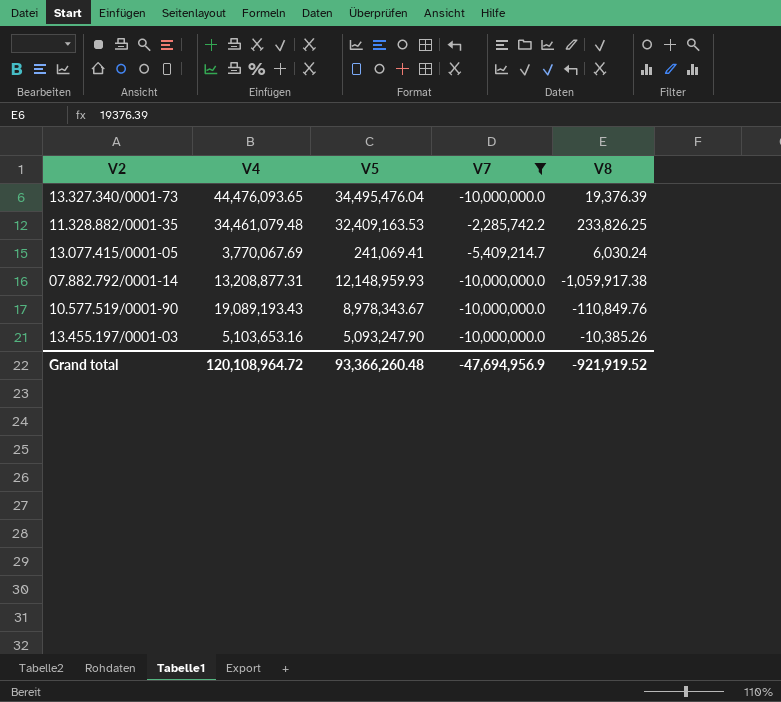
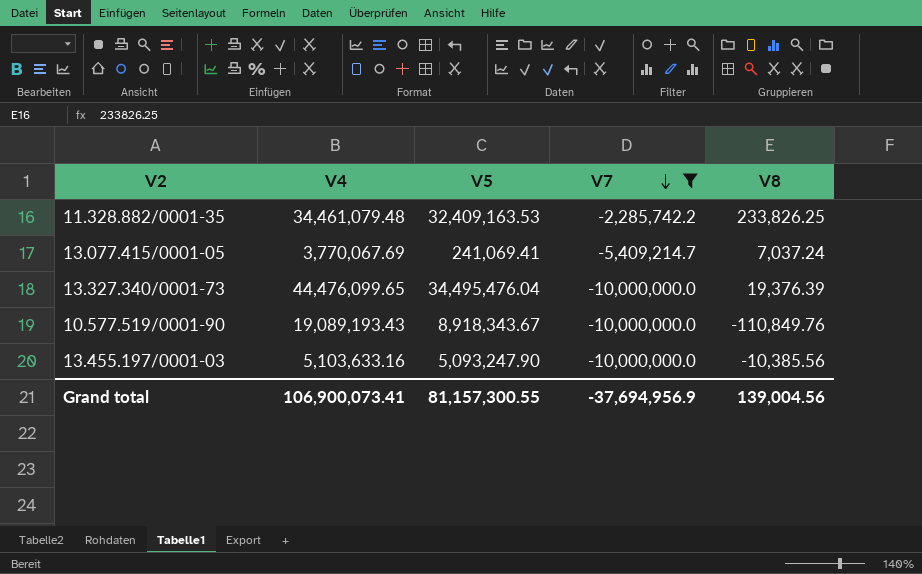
row order: none -> V7 descending
row 07.882.792/0001-14: 13,208,877.31 | 12,148,959.93 | -10,000,000.0 | -1,059,917.38 -> none
13.077.415/0001-05 | V8: 6,030.24 -> 7,037.24
13.327.340/0001-73 | V4: 44,476,093.65 -> 44,476,099.65
10.577.519/0001-90 | V5: 8,978,343.67 -> 8,918,343.67
13.455.197/0001-03 | V4: 5,103,653.16 -> 5,103,633.16
13.455.197/0001-03 | V8: -10,385.26 -> -10,385.56
Grand total | V4: 120,108,964.72 -> 106,900,073.41
Grand total | V5: 93,366,260.48 -> 81,157,300.55
Grand total | V7: -47,694,956.9 -> -37,694,956.9
Grand total | V8: -921,919.52 -> 139,004.56

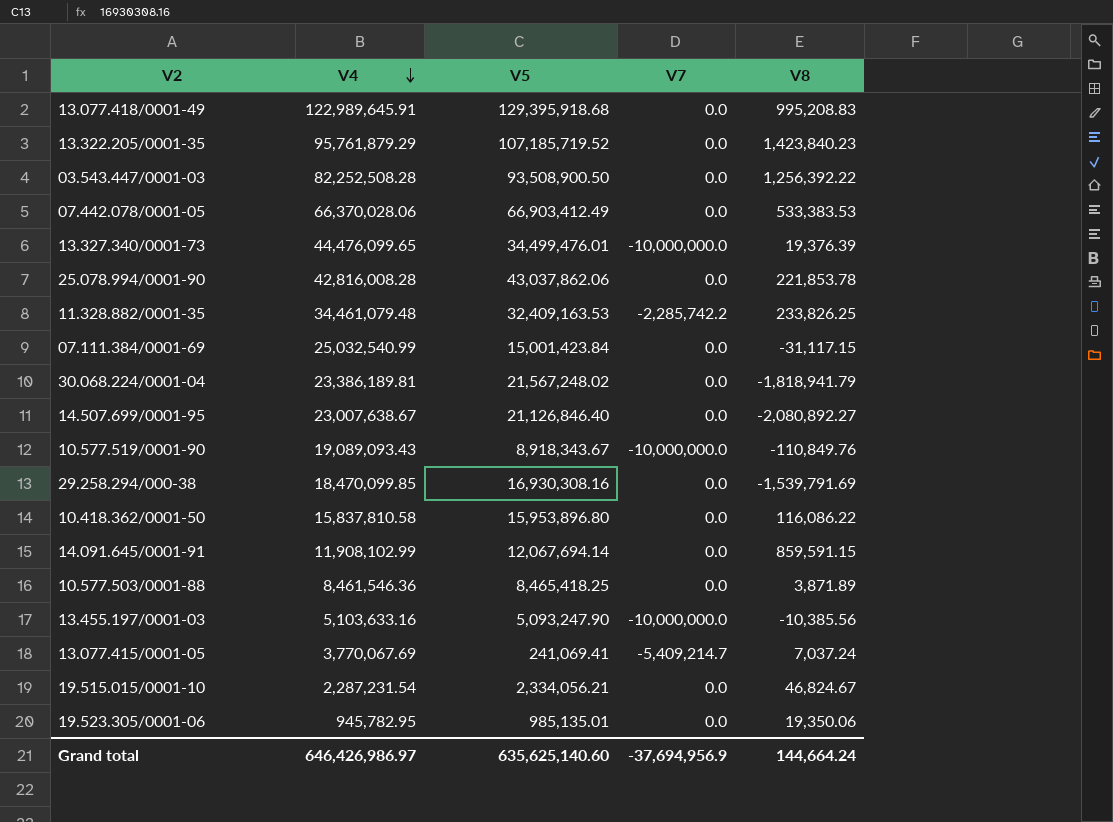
filter: V7 != 0.0 -> none
row order: V7 descending -> V4 descending
13.327.340/0001-73 | V5: 34,495,476.04 -> 34,499,476.01
10.577.519/0001-90 | V4: 19,089,193.43 -> 19,089,093.43
Grand total | V4: 106,900,073.41 -> 646,426,986.97
Grand total | V5: 81,157,300.55 -> 635,625,140.60
Grand total | V8: 139,004.56 -> 144,664.24

